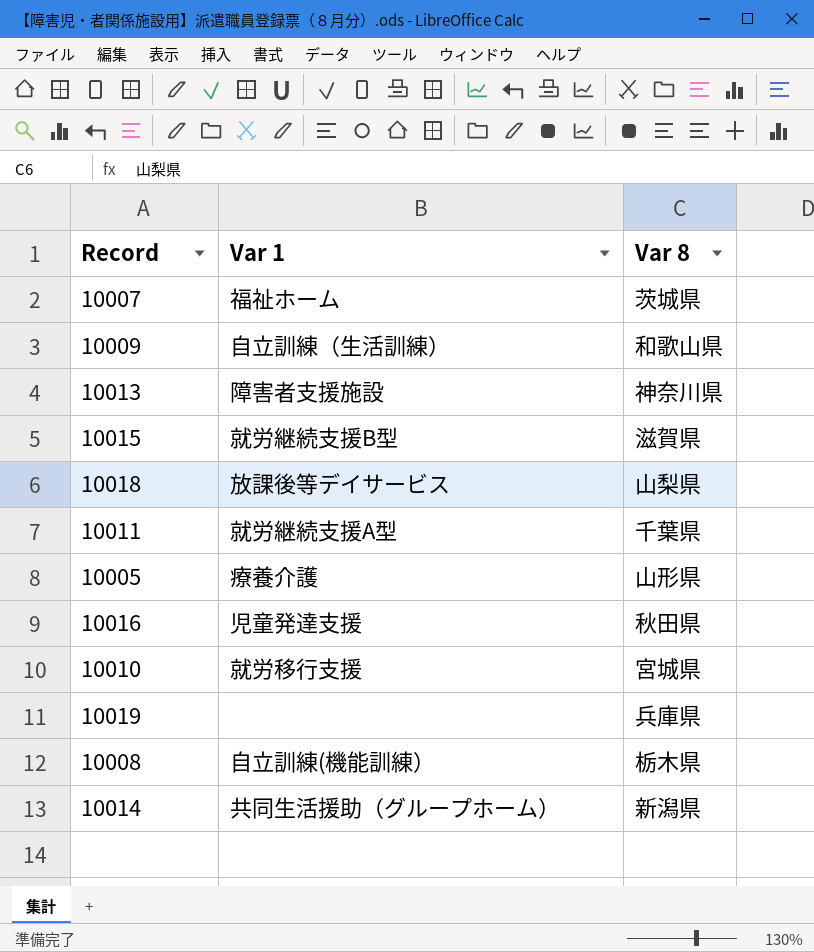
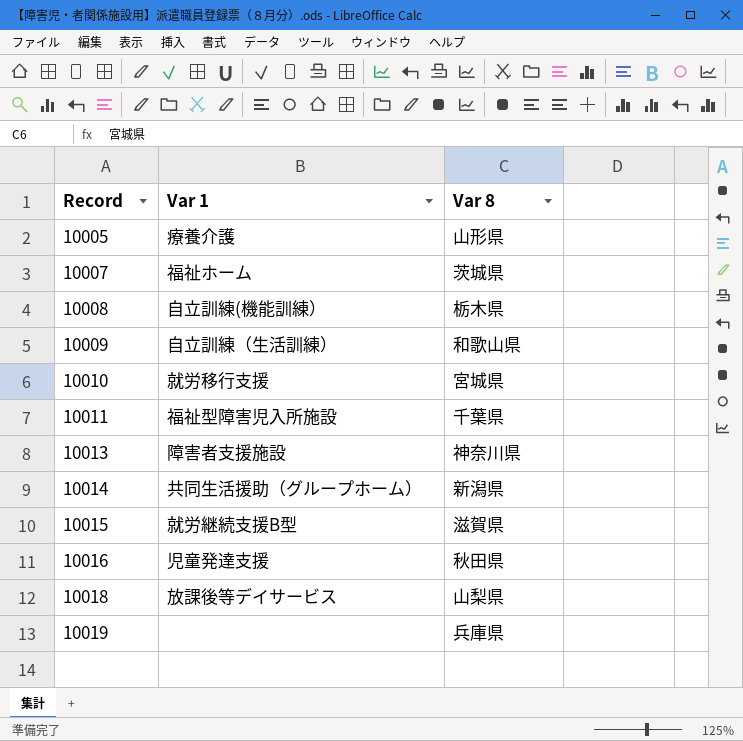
row order: none -> Record ascending
10011 | Var 1: 就労継続支援A型 -> 福祉型障害児入所施設

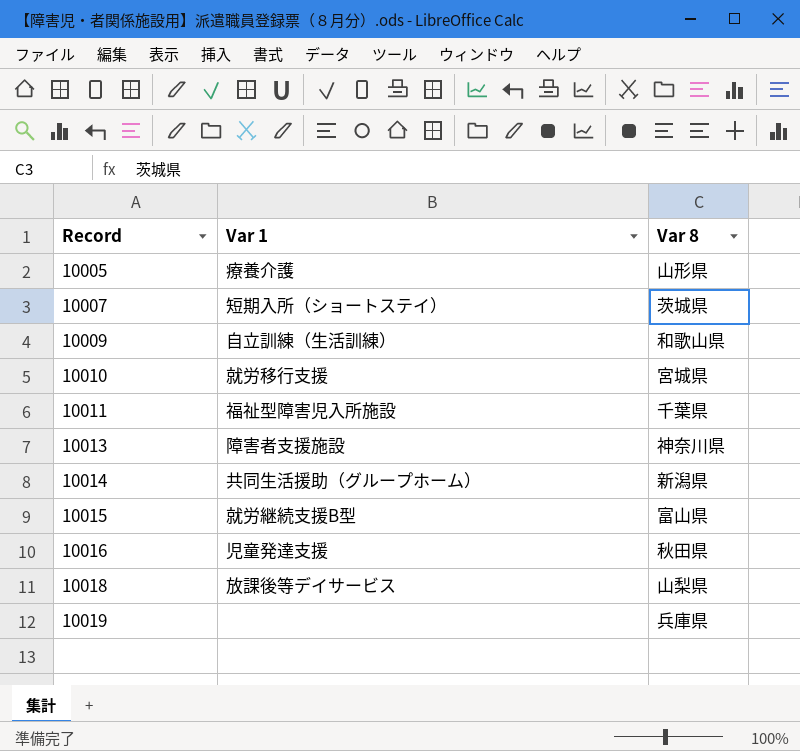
row 10008: 自立訓練(機能訓練） | 栃木県 -> none
10007 | Var 1: 福祉ホーム -> 短期入所（ショートステイ）
10015 | Var 8: 滋賀県 -> 富山県

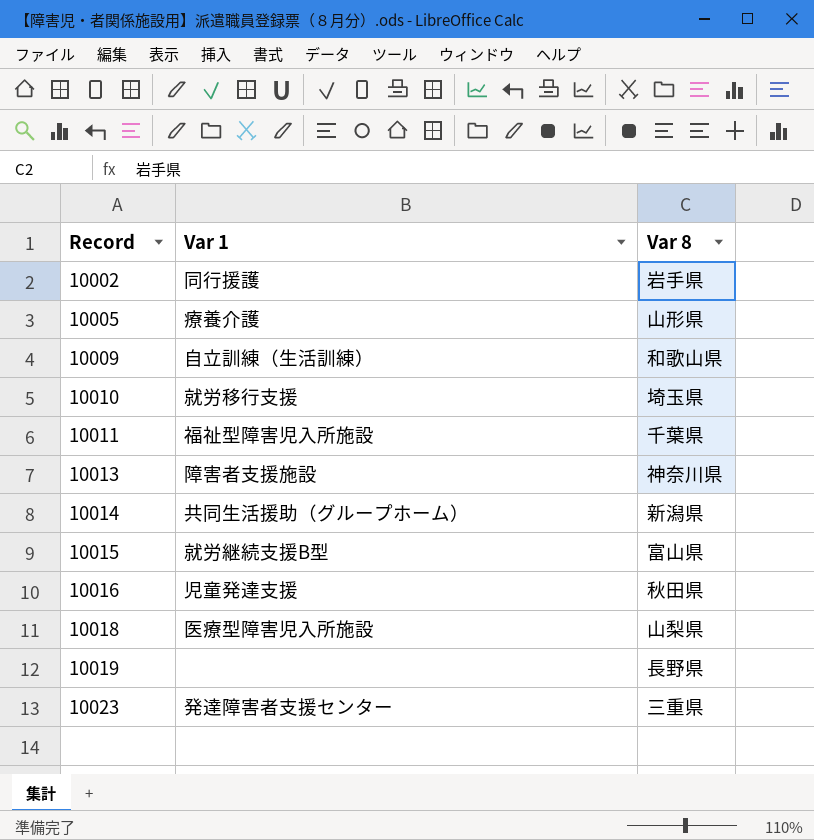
row 10007: 短期入所（ショートステイ） | 茨城県 -> none
row 10002: none -> 同行援護 | 岩手県
10010 | Var 8: 宮城県 -> 埼玉県
10018 | Var 1: 放課後等デイサービス -> 医療型障害児入所施設
10019 | Var 8: 兵庫県 -> 長野県
row 10023: none -> 発達障害者支援センター | 三重県

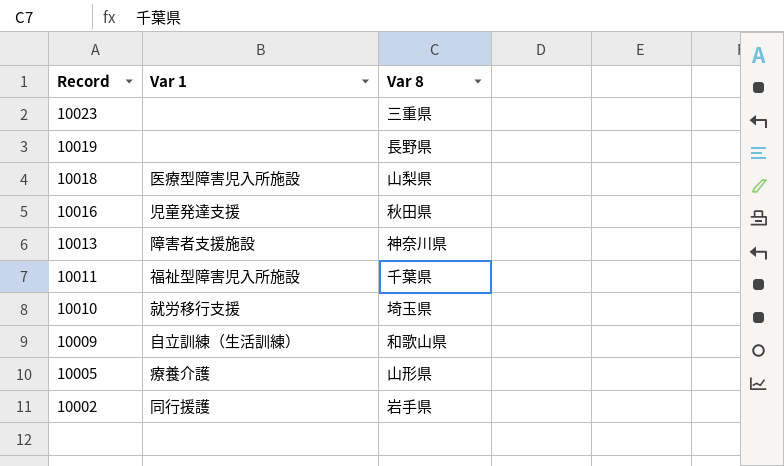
row order: Record ascending -> Record descending
row 10014: 共同生活援助（グループホーム） | 新潟県 -> none
row 10015: 就労継続支援B型 | 富山県 -> none
10023 | Var 1: 発達障害者支援センター -> none

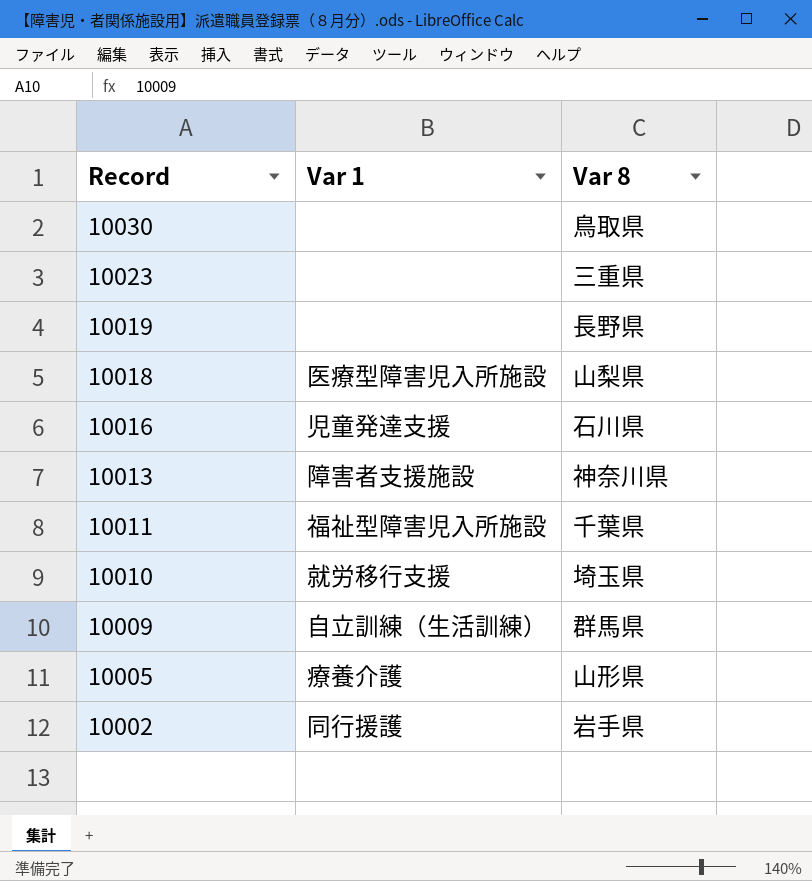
row 10030: none -> none | 鳥取県
10016 | Var 8: 秋田県 -> 石川県
10009 | Var 8: 和歌山県 -> 群馬県

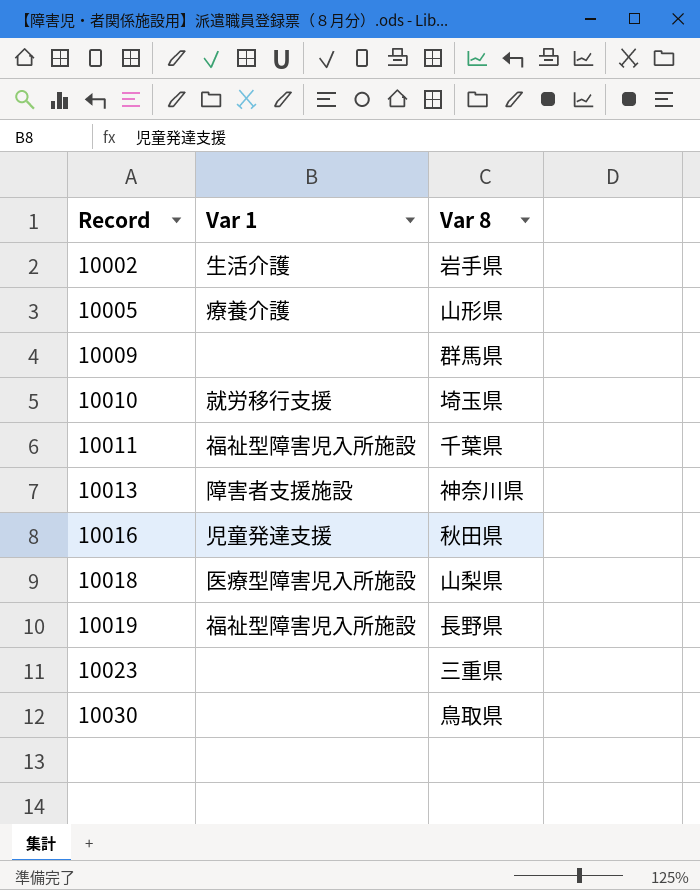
row order: Record descending -> Record ascending
10002 | Var 1: 同行援護 -> 生活介護
10009 | Var 1: 自立訓練（生活訓練） -> none
10016 | Var 8: 石川県 -> 秋田県
10019 | Var 1: none -> 福祉型障害児入所施設

